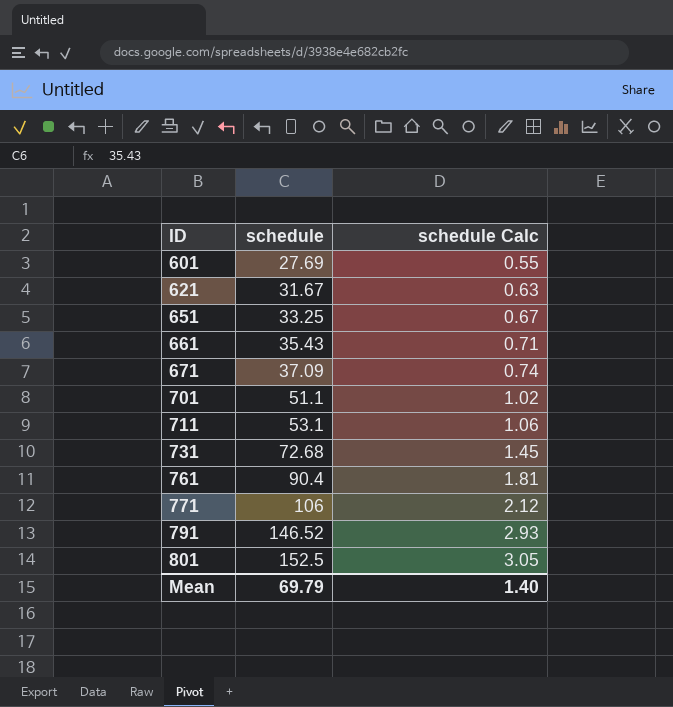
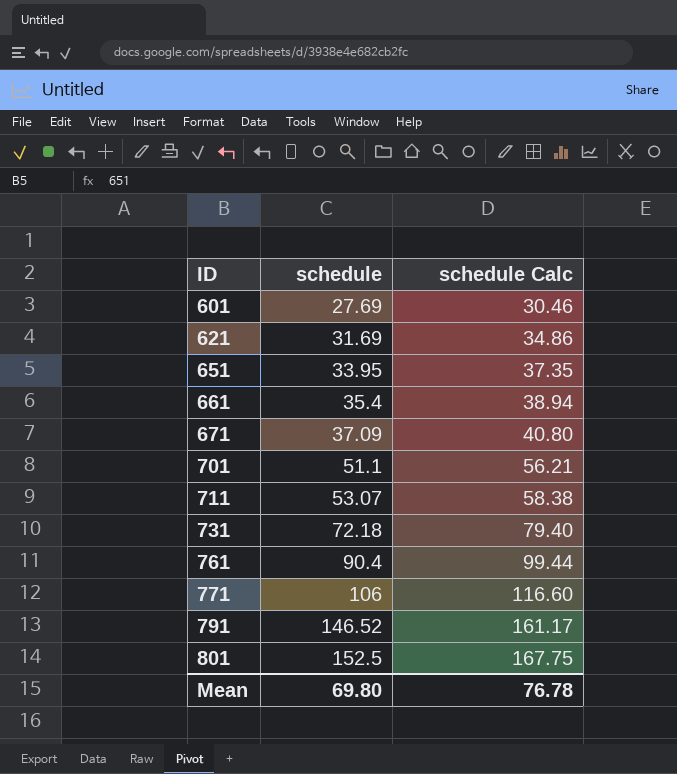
column schedule Calc | formula: [schedule] * 0.02 -> [schedule] * 1.1
621 | schedule: 31.67 -> 31.69
651 | schedule: 33.25 -> 33.95
661 | schedule: 35.43 -> 35.4
711 | schedule: 53.1 -> 53.07
731 | schedule: 72.68 -> 72.18
Mean | schedule: 69.79 -> 69.80
Mean | schedule Calc: 1.40 -> 76.78

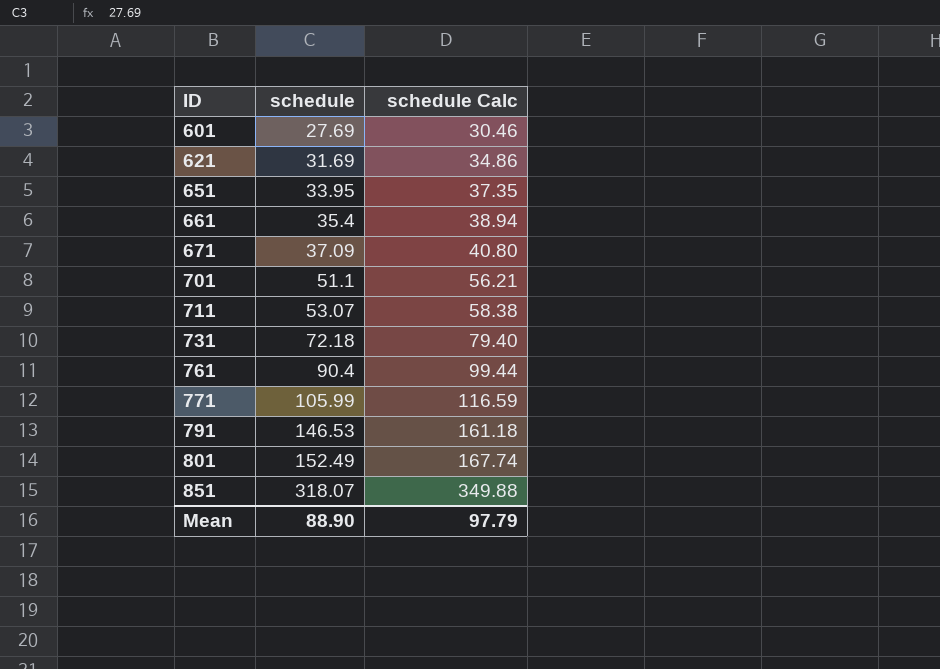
771 | schedule: 106 -> 105.99
771 | schedule Calc: 116.60 -> 116.59
791 | schedule: 146.52 -> 146.53
791 | schedule Calc: 161.17 -> 161.18
801 | schedule: 152.5 -> 152.49
801 | schedule Calc: 167.75 -> 167.74
row 851: none -> 318.07 | 349.88
Mean | schedule: 69.80 -> 88.90
Mean | schedule Calc: 76.78 -> 97.79

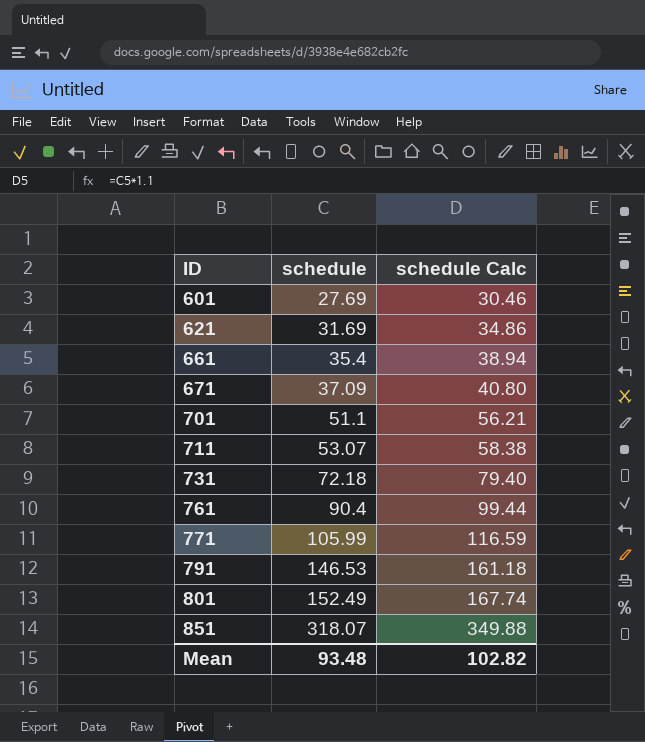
row 651: 33.95 | 37.35 -> none
Mean | schedule: 88.90 -> 93.48
Mean | schedule Calc: 97.79 -> 102.82

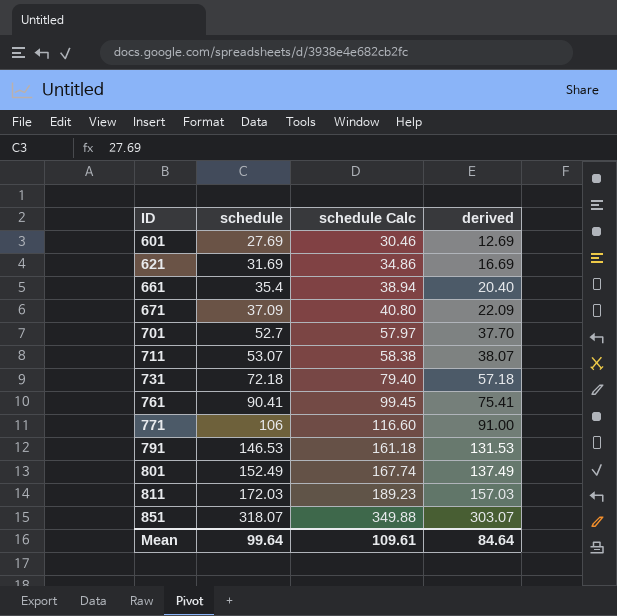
column derived | formula: none -> [schedule] - 15
701 | schedule: 51.1 -> 52.7
701 | schedule Calc: 56.21 -> 57.97
761 | schedule: 90.4 -> 90.41
761 | schedule Calc: 99.44 -> 99.45
771 | schedule: 105.99 -> 106
771 | schedule Calc: 116.59 -> 116.60
row 811: none -> 172.03 | 189.23 | 157.03
Mean | schedule: 93.48 -> 99.64
Mean | schedule Calc: 102.82 -> 109.61

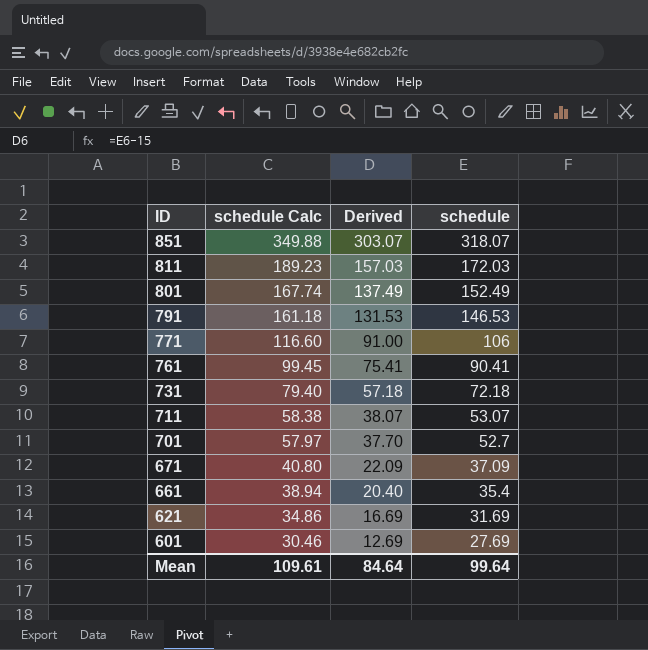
row order: ID ascending -> ID descending
column name: derived -> Derived
column schedule | position: 2 -> 4

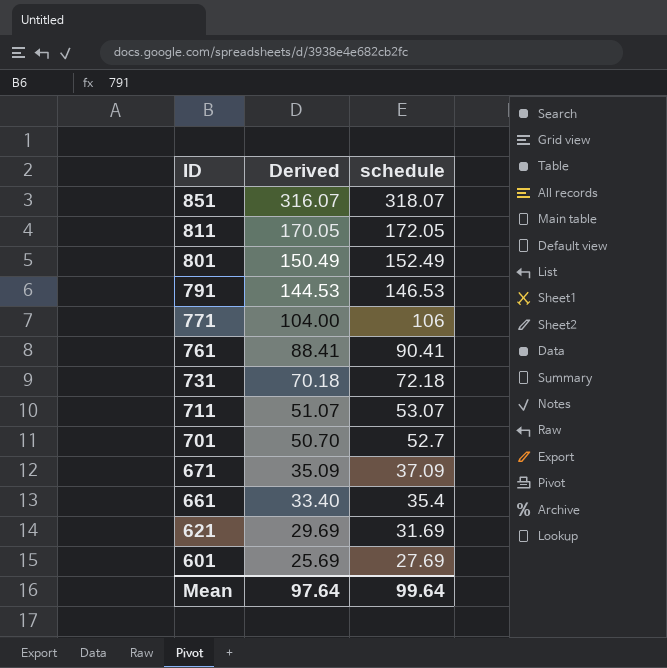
column schedule Calc | formula: [schedule] * 1.1 -> none
column Derived | formula: [schedule] - 15 -> [schedule] - 2
811 | schedule: 172.03 -> 172.05
Mean | Derived: 84.64 -> 97.64

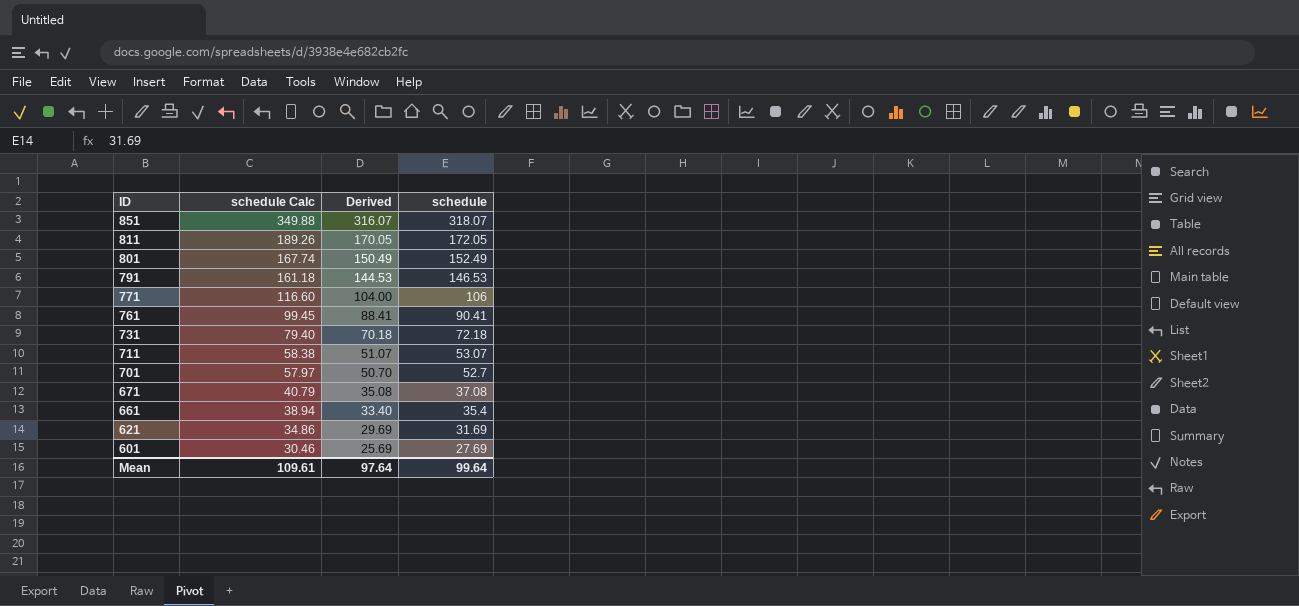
column schedule Calc | formula: none -> [schedule] * 1.1
671 | Derived: 35.09 -> 35.08
671 | schedule: 37.09 -> 37.08

